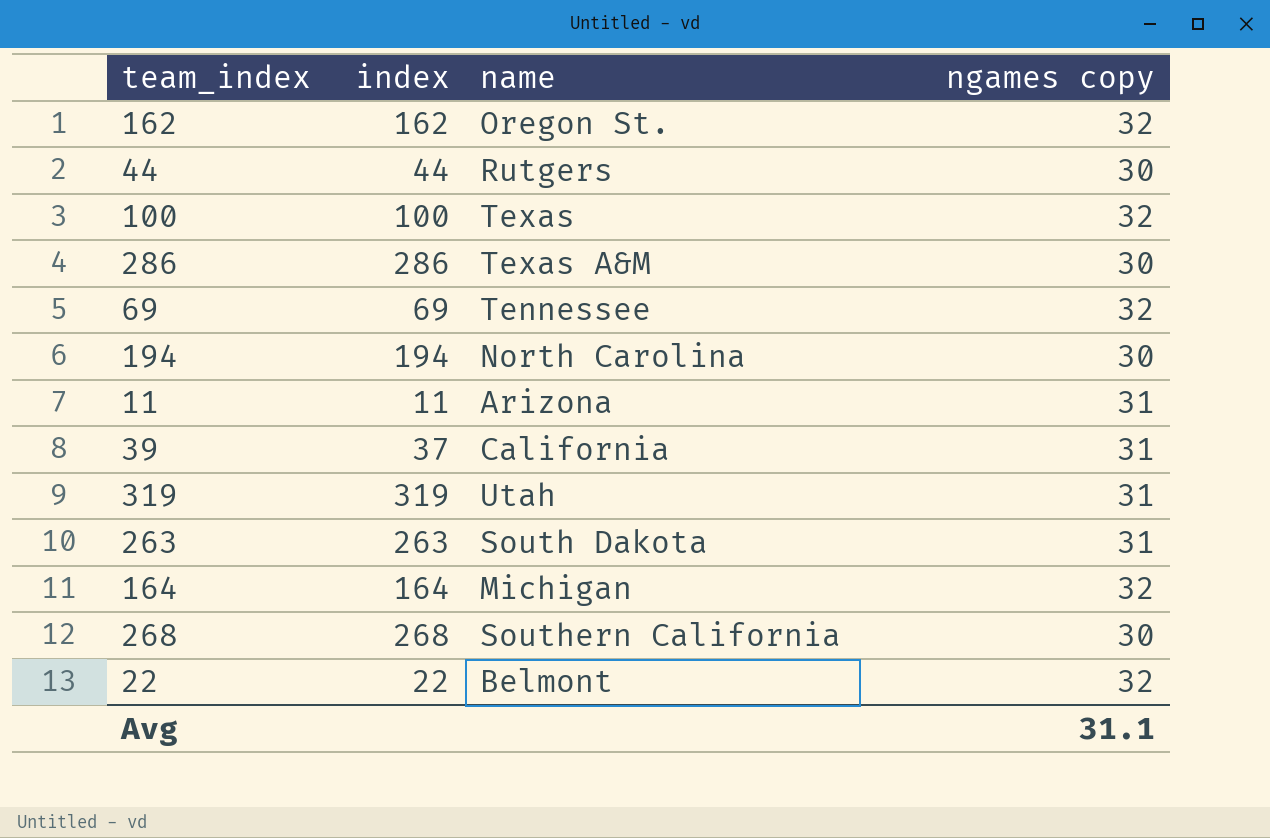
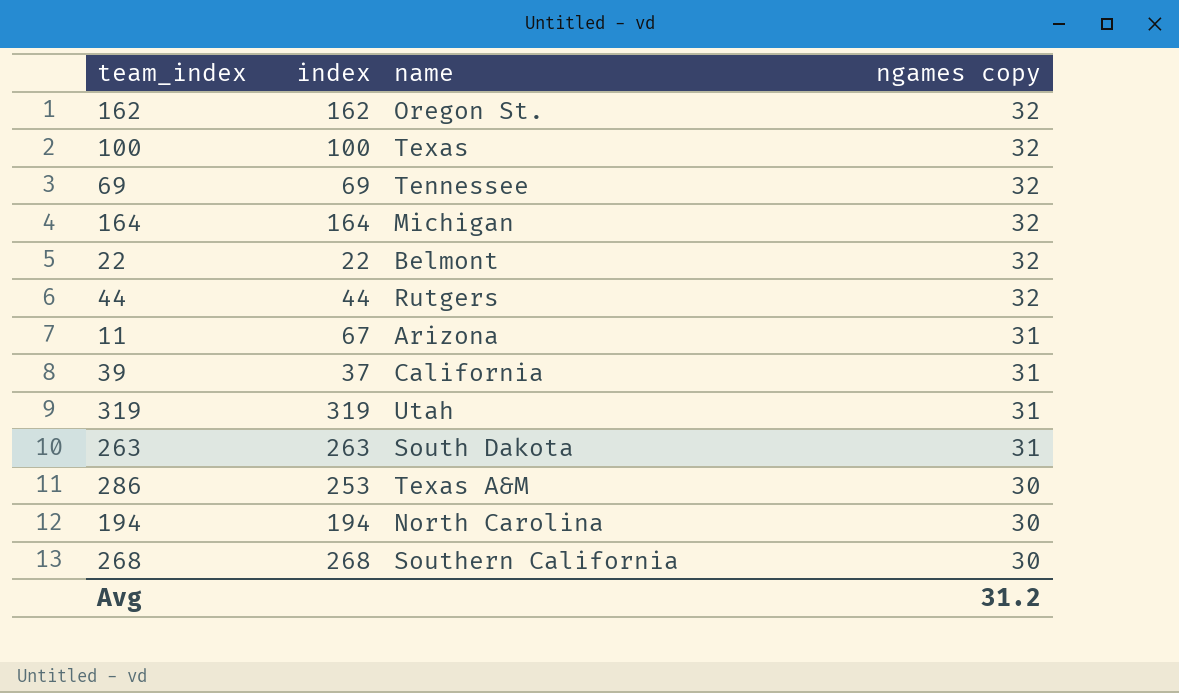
row order: none -> ngames copy descending
44 | ngames copy: 30 -> 32
11 | index: 11 -> 67
286 | index: 286 -> 253
Avg | ngames copy: 31.1 -> 31.2

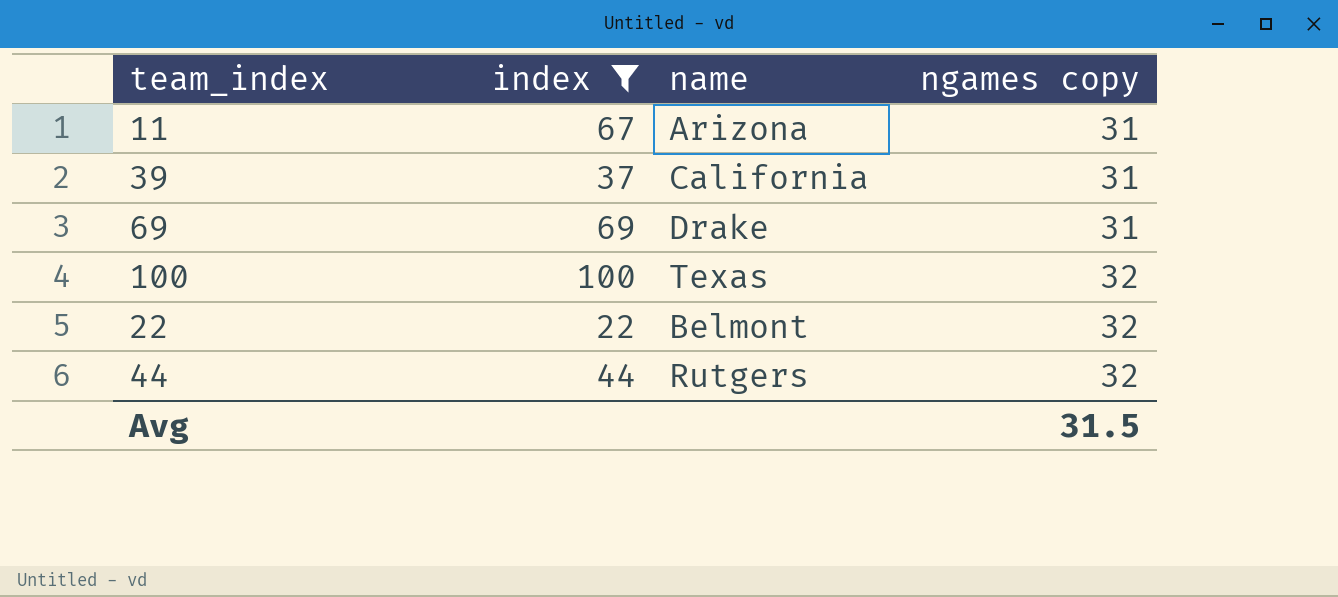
filter: none -> index <= 100
row order: ngames copy descending -> ngames copy ascending
69 | name: Tennessee -> Drake
69 | ngames copy: 32 -> 31
Avg | ngames copy: 31.2 -> 31.5

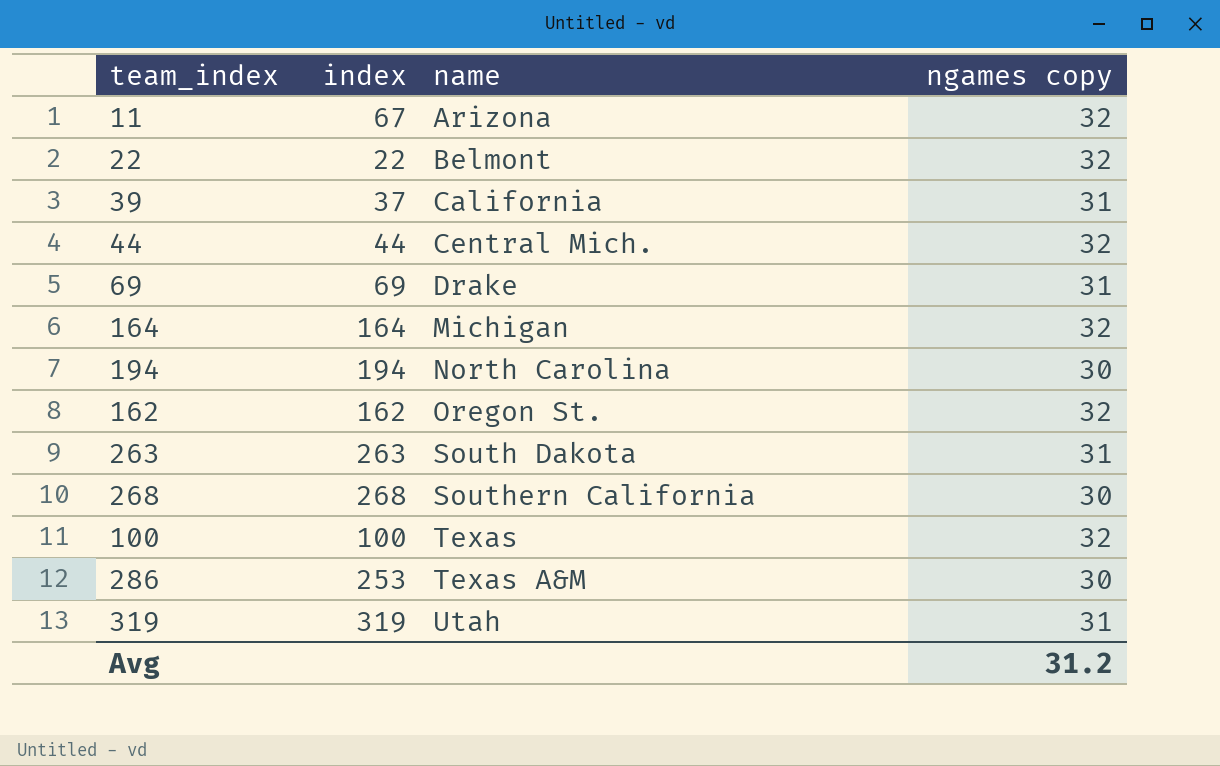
filter: index <= 100 -> none
row order: ngames copy ascending -> name ascending
11 | ngames copy: 31 -> 32
44 | name: Rutgers -> Central Mich.
Avg | ngames copy: 31.5 -> 31.2

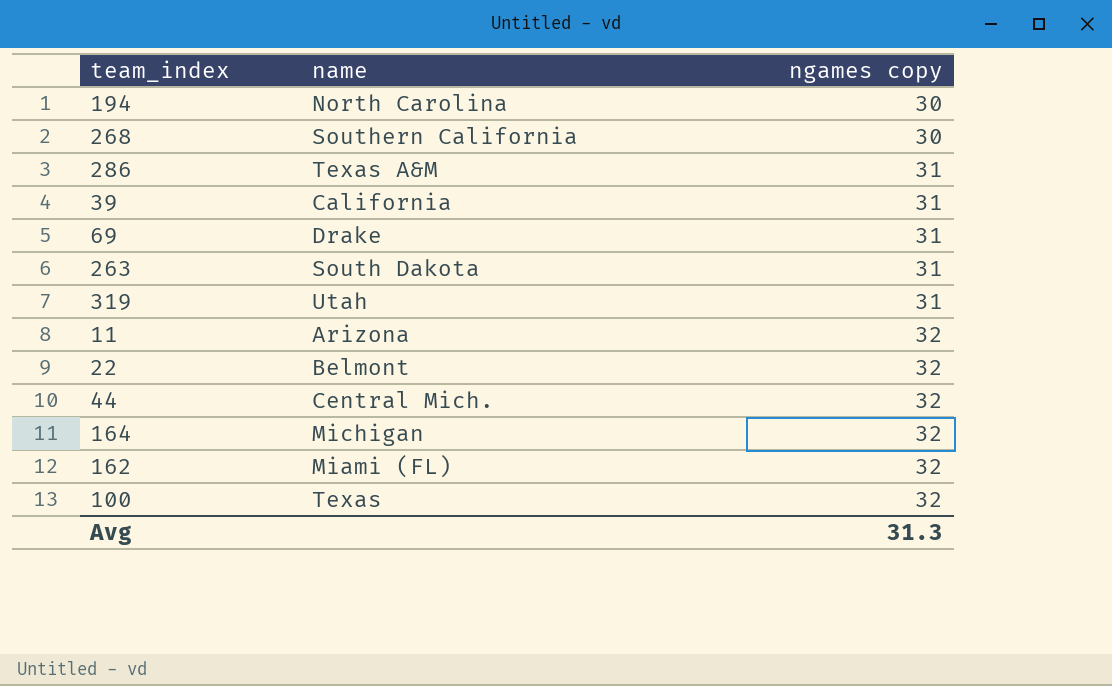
row order: name ascending -> ngames copy ascending
column index | position: 2 -> none
286 | ngames copy: 30 -> 31
162 | name: Oregon St. -> Miami (FL)
Avg | ngames copy: 31.2 -> 31.3

